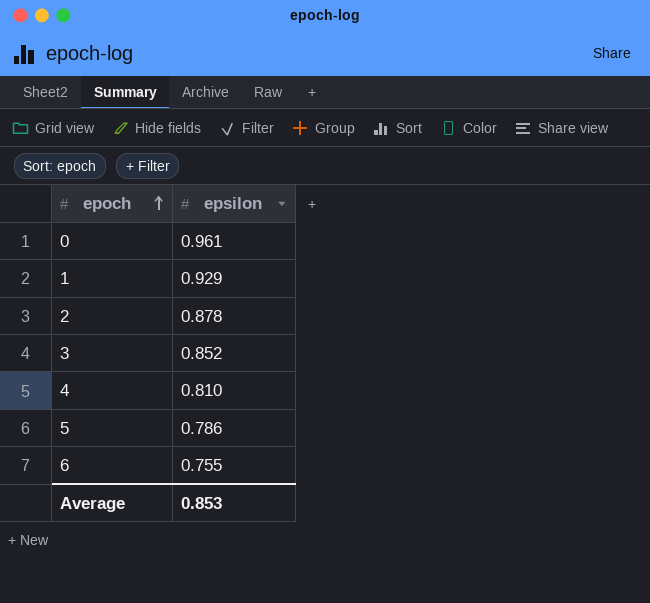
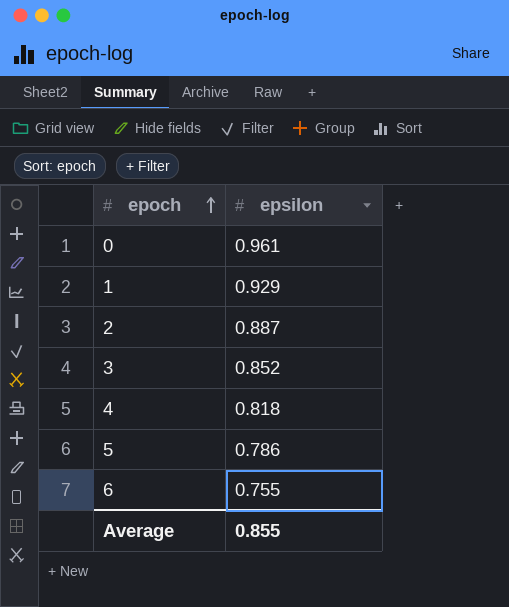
2 | epsilon: 0.878 -> 0.887
4 | epsilon: 0.810 -> 0.818
Average | epsilon: 0.853 -> 0.855

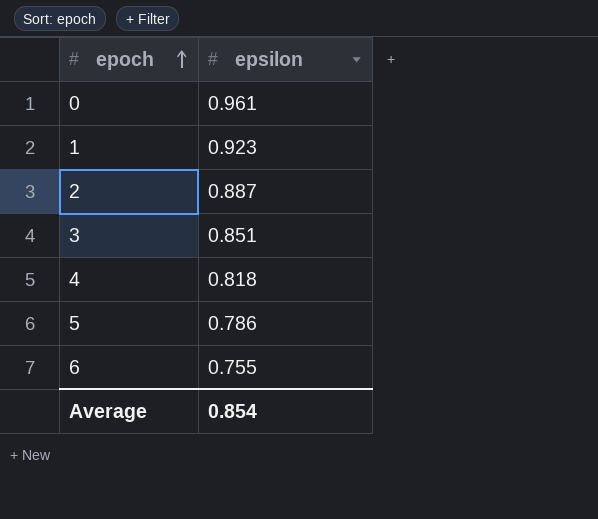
1 | epsilon: 0.929 -> 0.923
3 | epsilon: 0.852 -> 0.851
Average | epsilon: 0.855 -> 0.854

